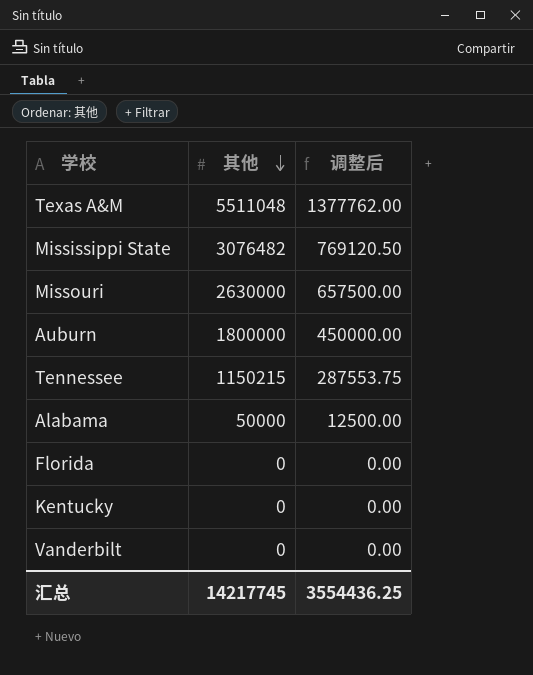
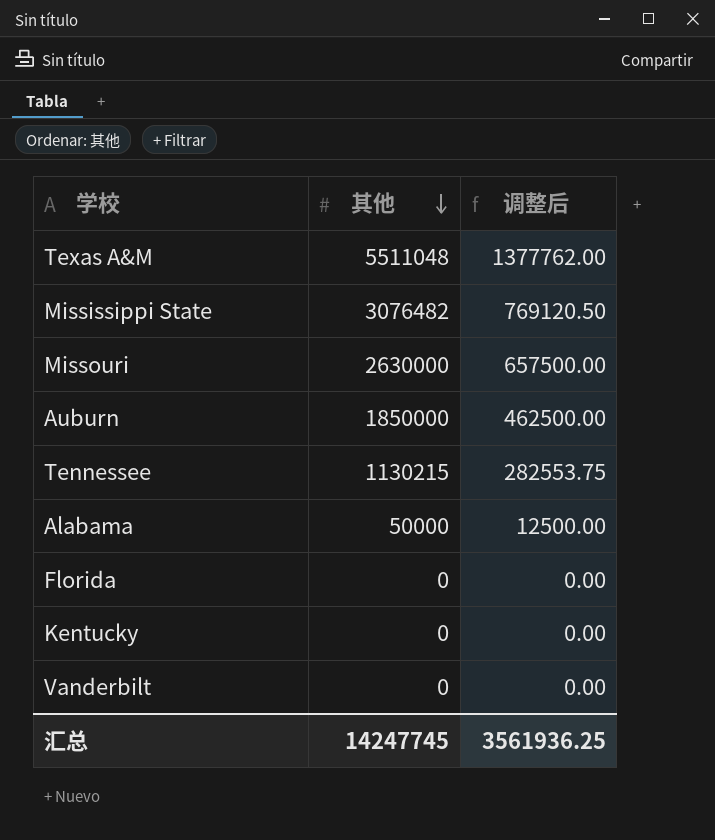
Auburn | 其他: 1800000 -> 1850000
Auburn | 调整后: 450000.00 -> 462500.00
Tennessee | 其他: 1150215 -> 1130215
Tennessee | 调整后: 287553.75 -> 282553.75
汇总 | 其他: 14217745 -> 14247745
汇总 | 调整后: 3554436.25 -> 3561936.25

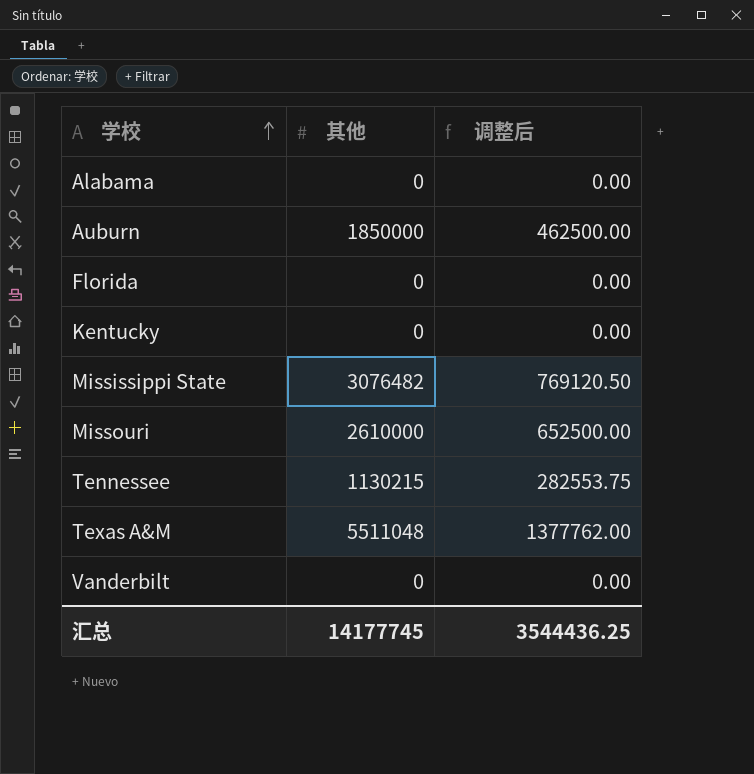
row order: 其他 descending -> 学校 ascending
Alabama | 其他: 50000 -> 0
Alabama | 调整后: 12500.00 -> 0.00
Missouri | 其他: 2630000 -> 2610000
Missouri | 调整后: 657500.00 -> 652500.00
汇总 | 其他: 14247745 -> 14177745
汇总 | 调整后: 3561936.25 -> 3544436.25

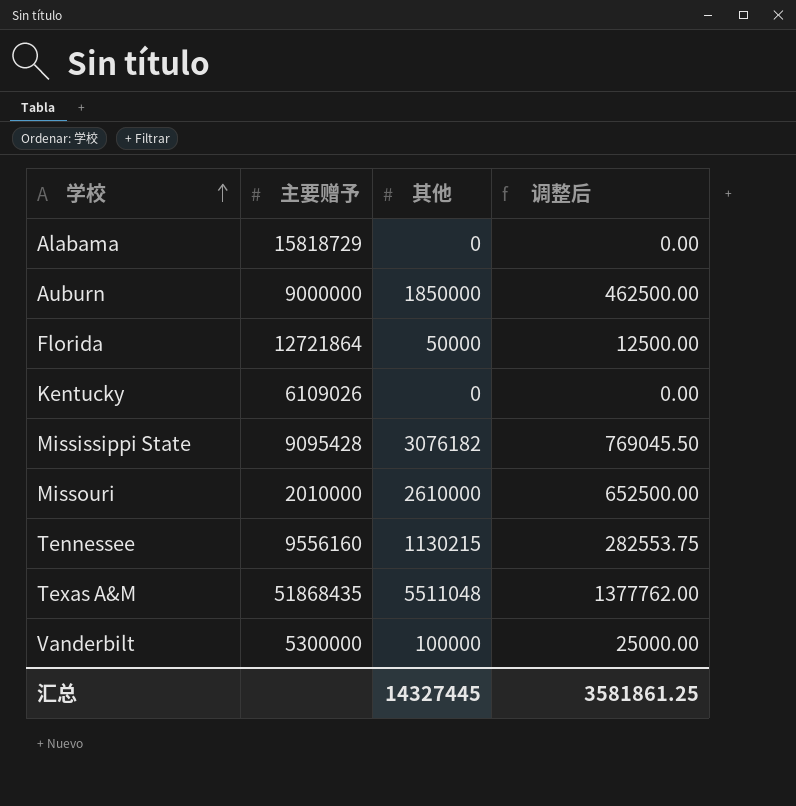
column 主要赠予 | position: none -> 2
Florida | 其他: 0 -> 50000
Florida | 调整后: 0.00 -> 12500.00
Mississippi State | 其他: 3076482 -> 3076182
Mississippi State | 调整后: 769120.50 -> 769045.50
Vanderbilt | 其他: 0 -> 100000
Vanderbilt | 调整后: 0.00 -> 25000.00
汇总 | 其他: 14177745 -> 14327445
汇总 | 调整后: 3544436.25 -> 3581861.25

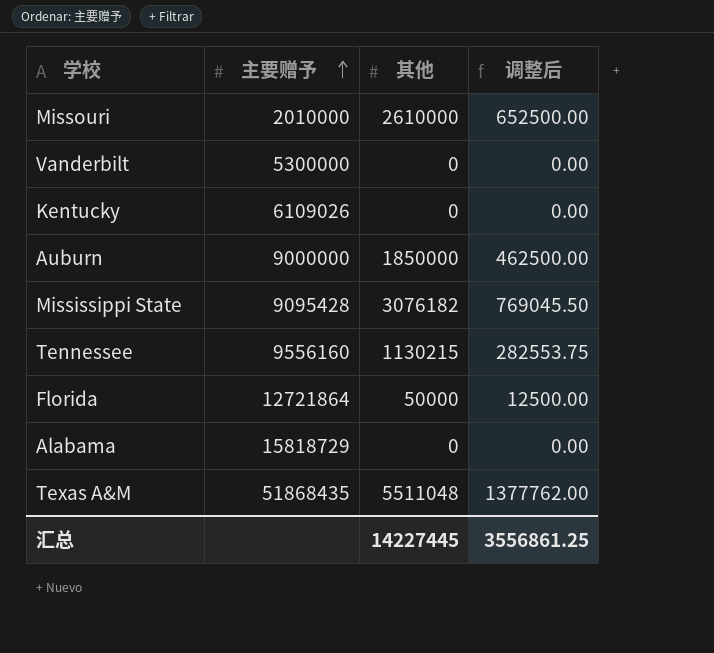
row order: 学校 ascending -> 主要赠予 ascending
Vanderbilt | 其他: 100000 -> 0
Vanderbilt | 调整后: 25000.00 -> 0.00
汇总 | 其他: 14327445 -> 14227445
汇总 | 调整后: 3581861.25 -> 3556861.25

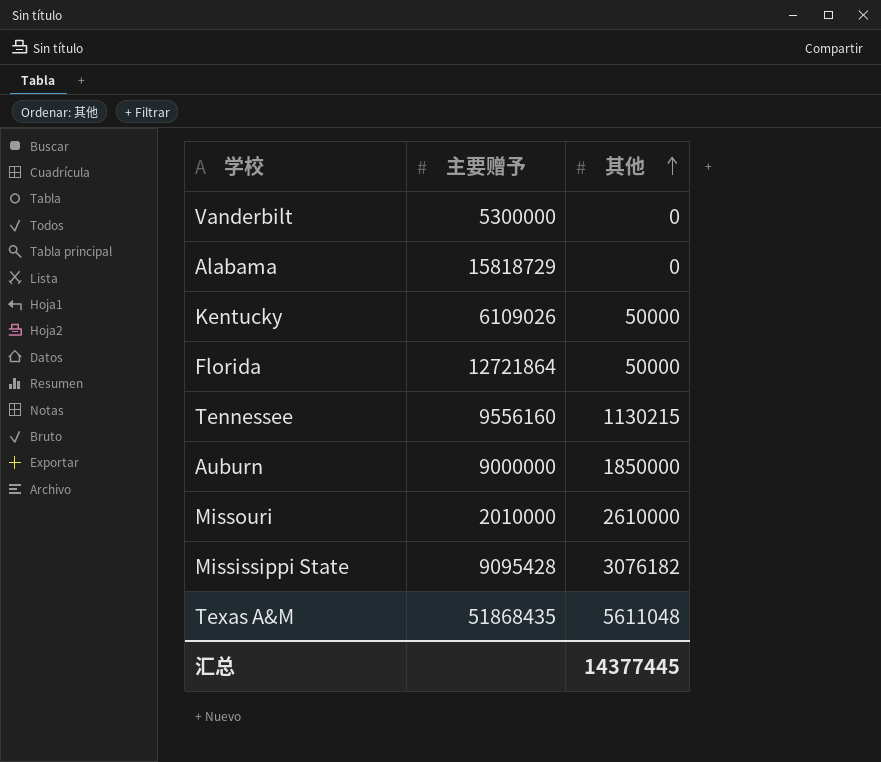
row order: 主要赠予 ascending -> 其他 ascending
column 调整后 | formula: [其他] * 0.25 -> none
Kentucky | 其他: 0 -> 50000
Texas A&M | 其他: 5511048 -> 5611048
汇总 | 其他: 14227445 -> 14377445

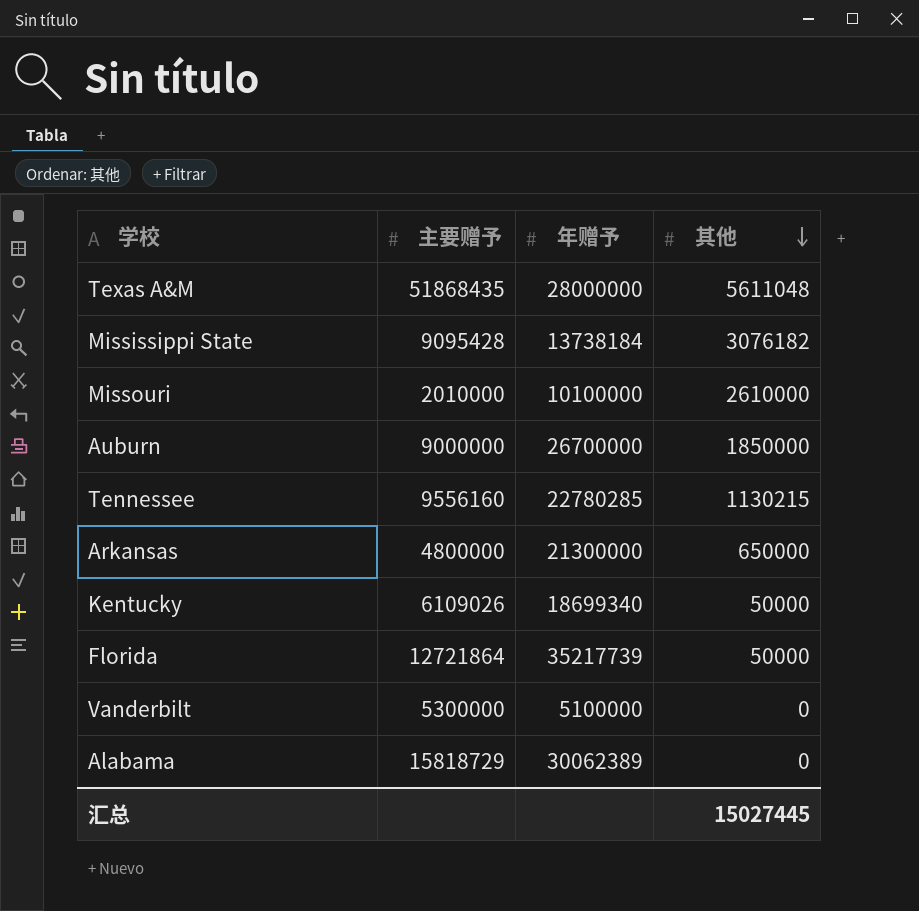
row order: 其他 ascending -> 其他 descending
column 年赠予 | position: none -> 3
row Arkansas: none -> 4800000 | 21300000 | 650000
汇总 | 其他: 14377445 -> 15027445

